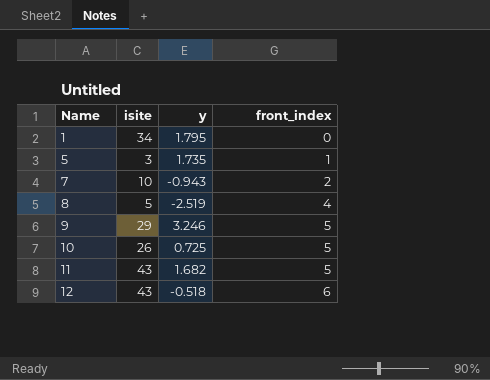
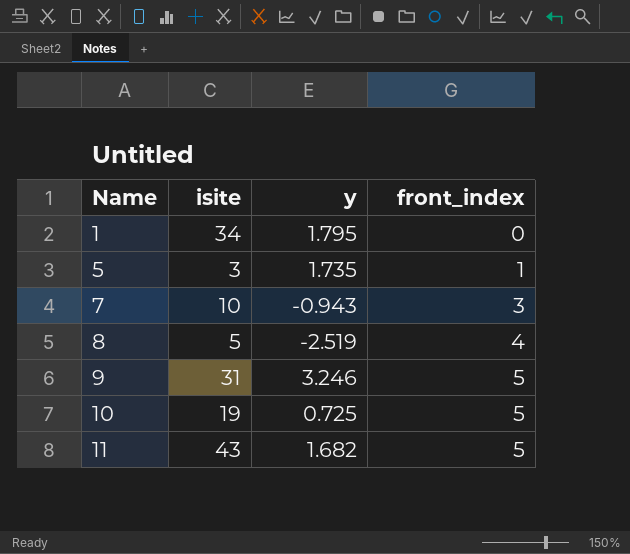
row 12: 43 | -0.518 | 6 -> none
7 | front_index: 2 -> 3
9 | isite: 29 -> 31
10 | isite: 26 -> 19

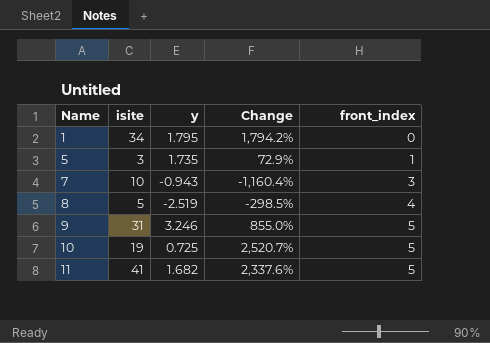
column Change | formula: none -> ([isite] - [y]) / [y]
11 | isite: 43 -> 41

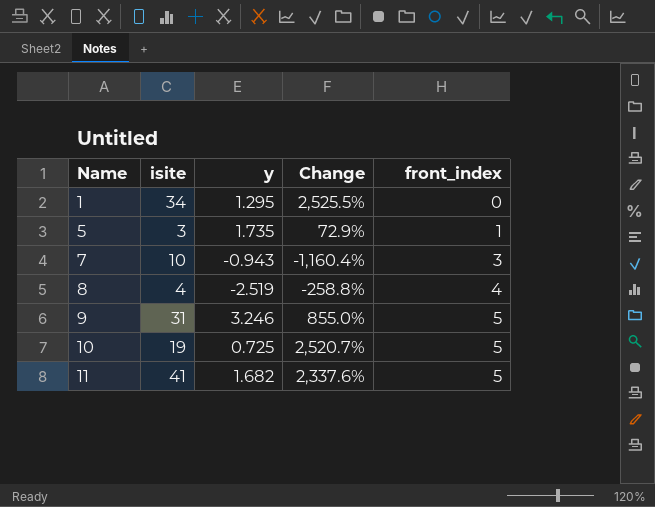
1 | y: 1.795 -> 1.295
1 | Change: 1,794.2% -> 2,525.5%
8 | isite: 5 -> 4
8 | Change: -298.5% -> -258.8%

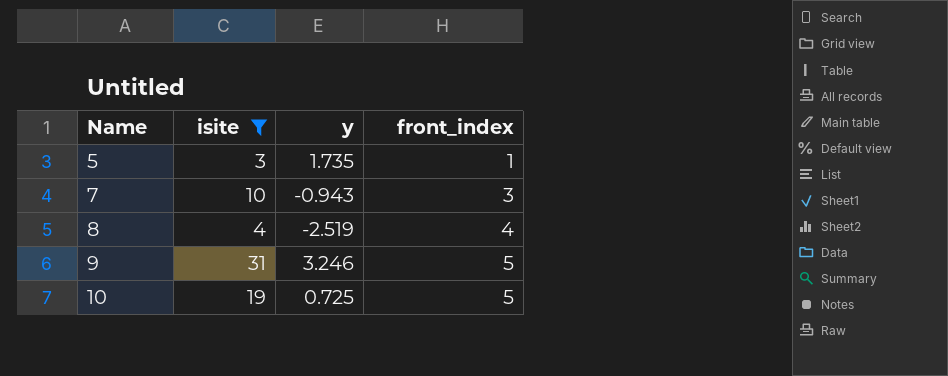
filter: none -> isite <= 31
column Change | formula: ([isite] - [y]) / [y] -> none

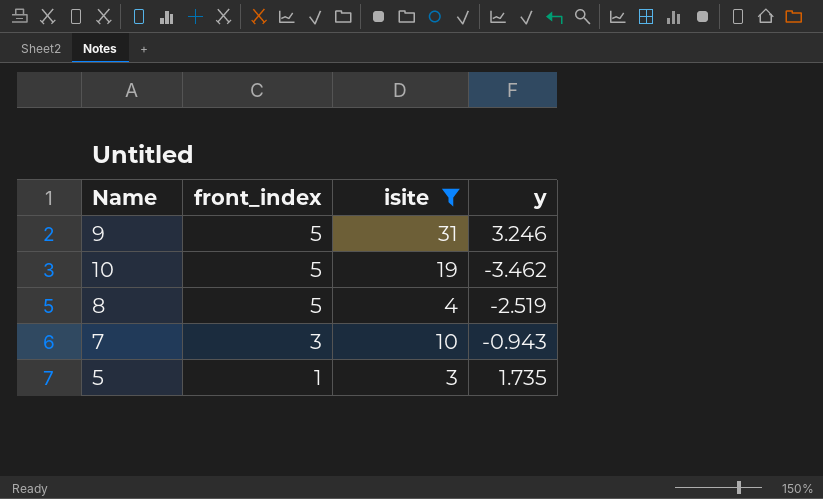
row order: Name ascending -> front_index descending
column front_index | position: 4 -> 2
10 | y: 0.725 -> -3.462
8 | front_index: 4 -> 5

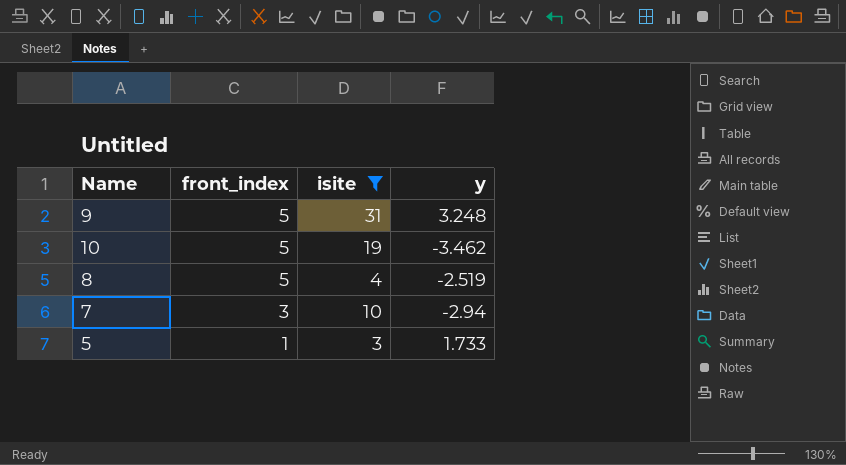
9 | y: 3.246 -> 3.248
7 | y: -0.943 -> -2.94
5 | y: 1.735 -> 1.733

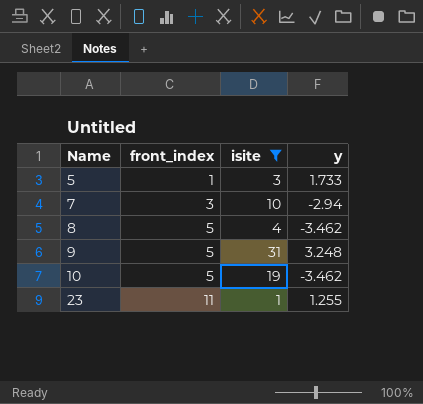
row order: front_index descending -> Name ascending
8 | y: -2.519 -> -3.462
row 23: none -> 11 | 1 | 1.255

